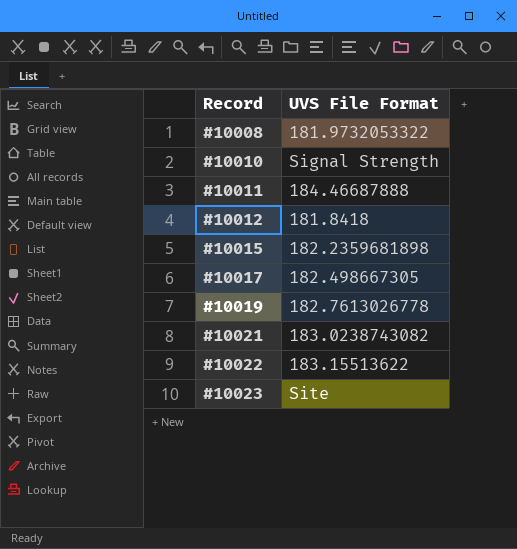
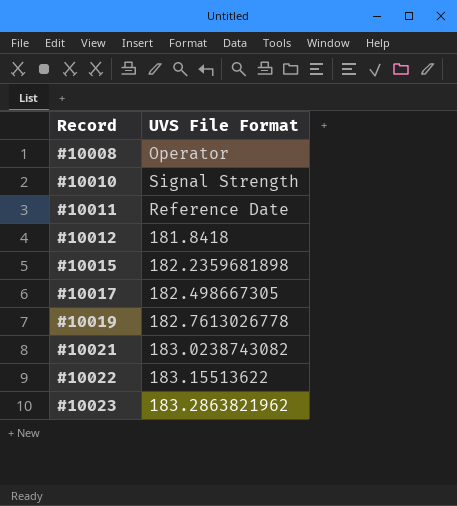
#10008 | UVS File Format: 181.9732053322 -> Operator
#10011 | UVS File Format: 184.46687888 -> Reference Date
#10023 | UVS File Format: Site -> 183.2863821962

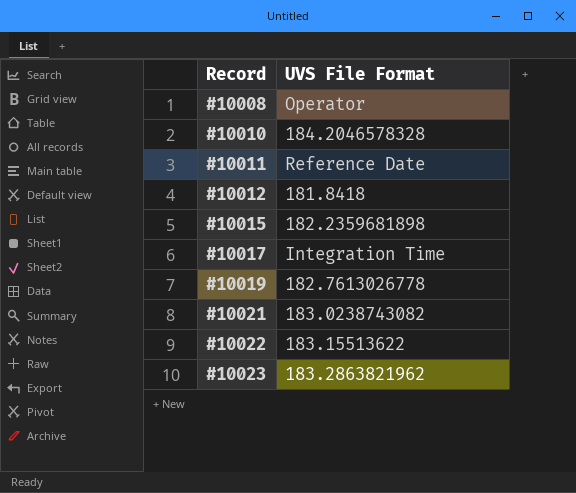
#10010 | UVS File Format: Signal Strength -> 184.2046578328
#10017 | UVS File Format: 182.498667305 -> Integration Time

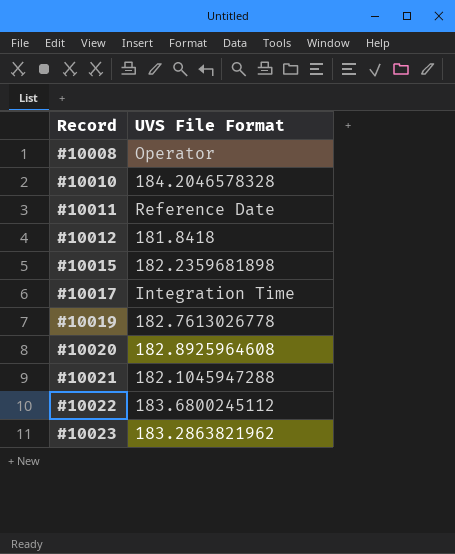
row #10020: none -> 182.8925964608
#10021 | UVS File Format: 183.0238743082 -> 182.1045947288
#10022 | UVS File Format: 183.15513622 -> 183.6800245112

